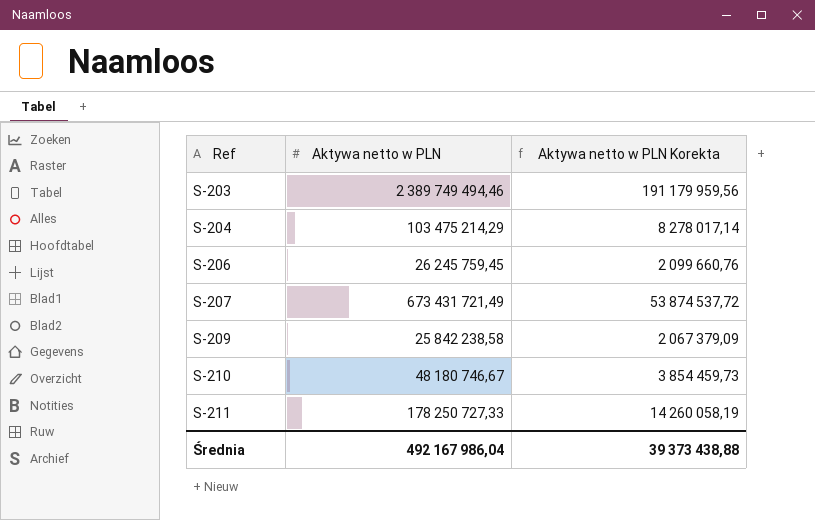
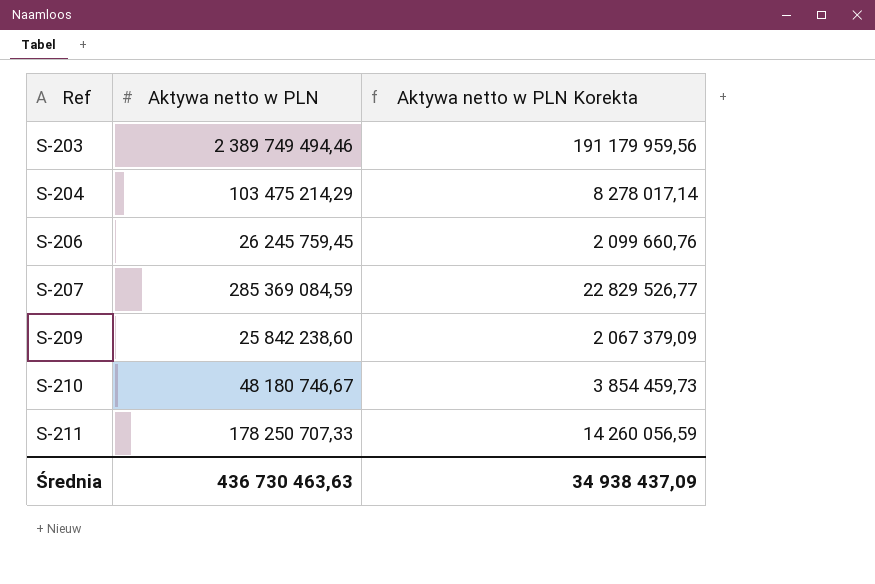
S-207 | Aktywa netto w PLN: 673 431 721,49 -> 285 369 084,59
S-207 | Aktywa netto w PLN Korekta: 53 874 537,72 -> 22 829 526,77
S-209 | Aktywa netto w PLN: 25 842 238,58 -> 25 842 238,60
S-211 | Aktywa netto w PLN: 178 250 727,33 -> 178 250 707,33
S-211 | Aktywa netto w PLN Korekta: 14 260 058,19 -> 14 260 056,59
Średnia | Aktywa netto w PLN: 492 167 986,04 -> 436 730 463,63
Średnia | Aktywa netto w PLN Korekta: 39 373 438,88 -> 34 938 437,09

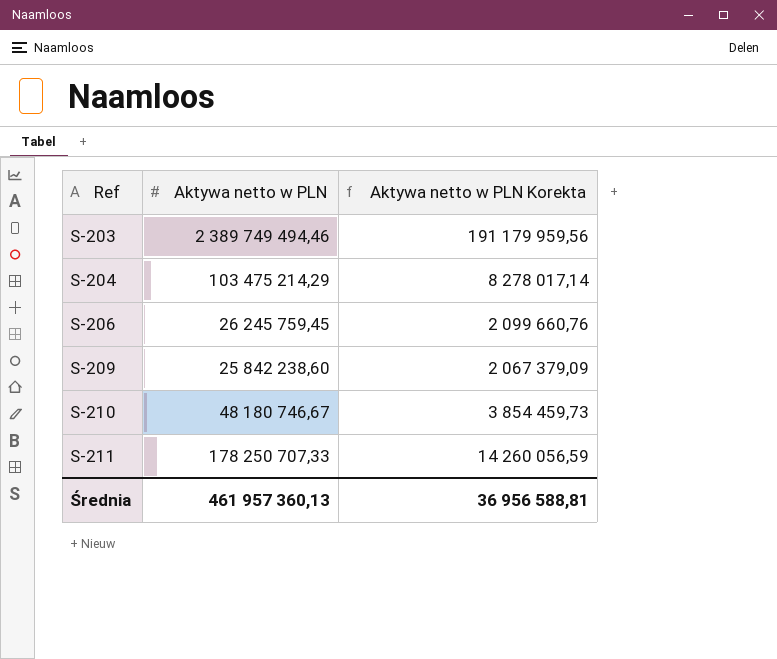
row S-207: 285 369 084,59 | 22 829 526,77 -> none
Średnia | Aktywa netto w PLN: 436 730 463,63 -> 461 957 360,13
Średnia | Aktywa netto w PLN Korekta: 34 938 437,09 -> 36 956 588,81

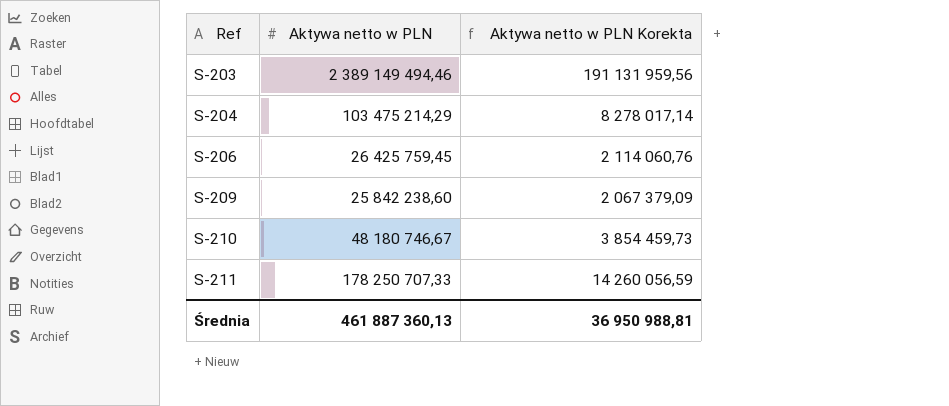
S-203 | Aktywa netto w PLN: 2 389 749 494,46 -> 2 389 149 494,46
S-203 | Aktywa netto w PLN Korekta: 191 179 959,56 -> 191 131 959,56
S-206 | Aktywa netto w PLN: 26 245 759,45 -> 26 425 759,45
S-206 | Aktywa netto w PLN Korekta: 2 099 660,76 -> 2 114 060,76
Średnia | Aktywa netto w PLN: 461 957 360,13 -> 461 887 360,13
Średnia | Aktywa netto w PLN Korekta: 36 956 588,81 -> 36 950 988,81

